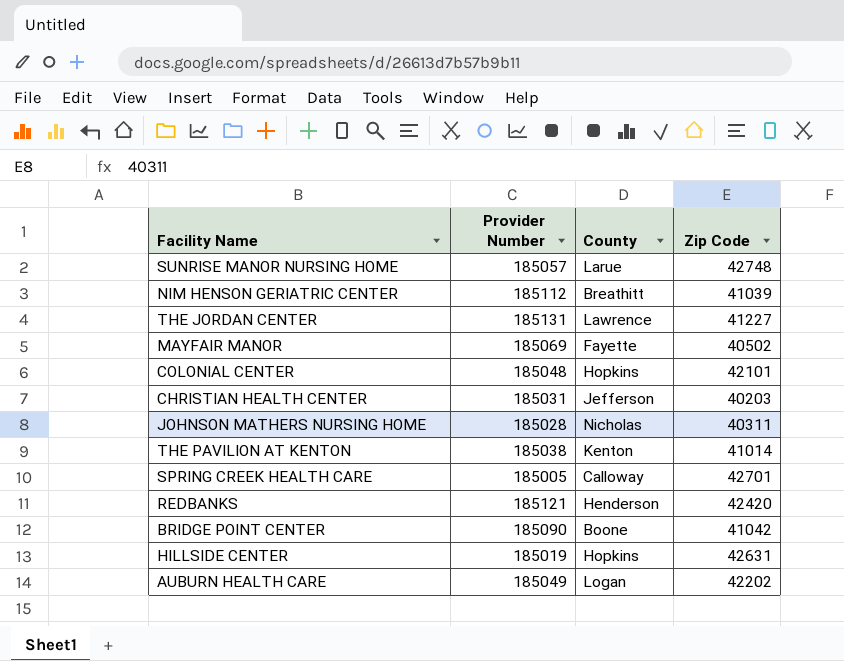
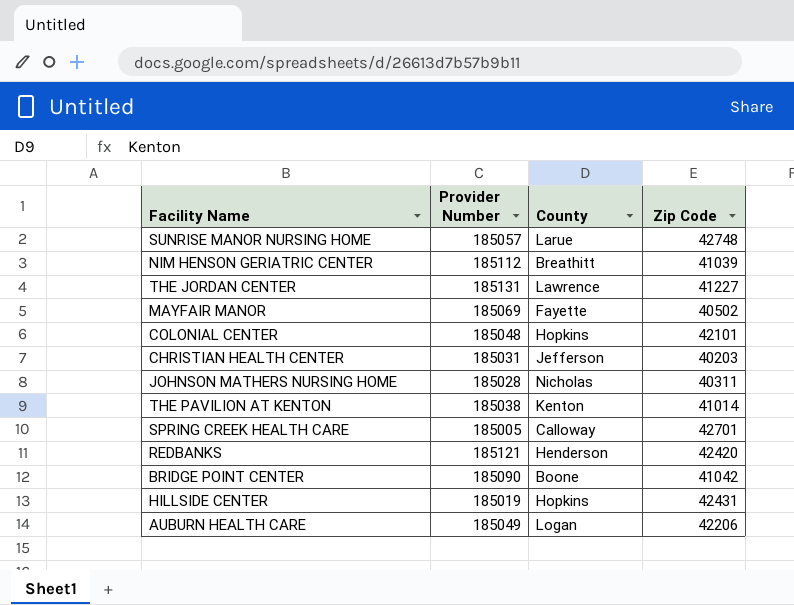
HILLSIDE CENTER | Zip Code: 42631 -> 42431
AUBURN HEALTH CARE | Zip Code: 42202 -> 42206

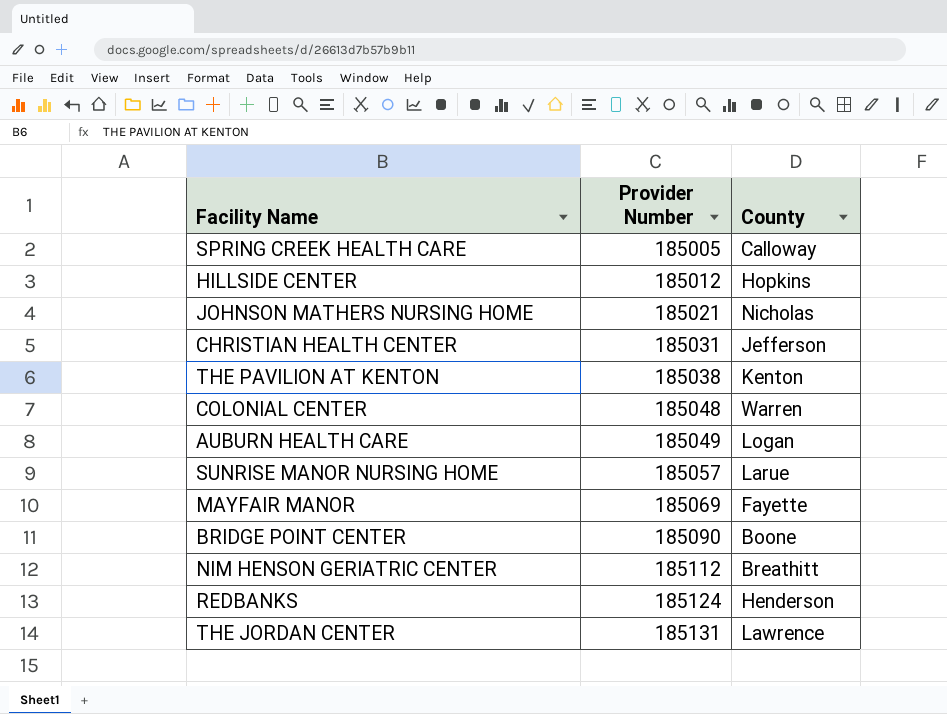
row order: none -> Provider Number ascending
column Zip Code | position: 4 -> none
HILLSIDE CENTER | Provider Number: 185019 -> 185012
JOHNSON MATHERS NURSING HOME | Provider Number: 185028 -> 185021
COLONIAL CENTER | County: Hopkins -> Warren
REDBANKS | Provider Number: 185121 -> 185124

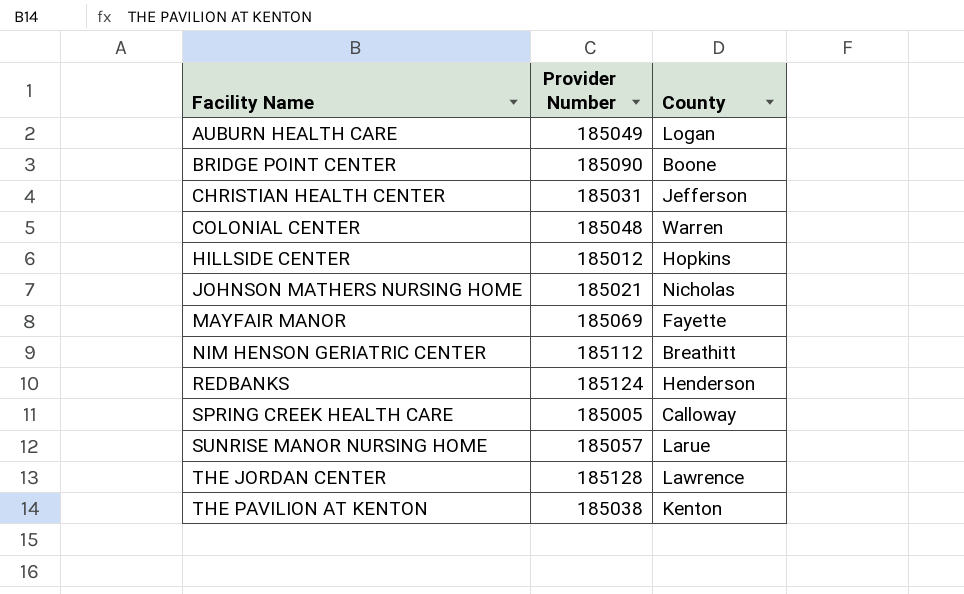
row order: Provider Number ascending -> Facility Name ascending
THE JORDAN CENTER | Provider Number: 185131 -> 185128

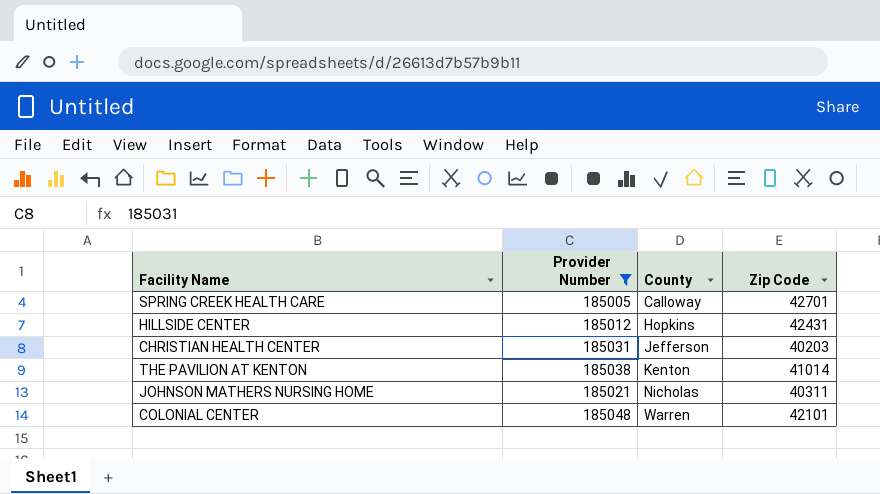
filter: none -> Provider Number <= 185048
row order: Facility Name ascending -> County ascending
column Zip Code | position: none -> 4

